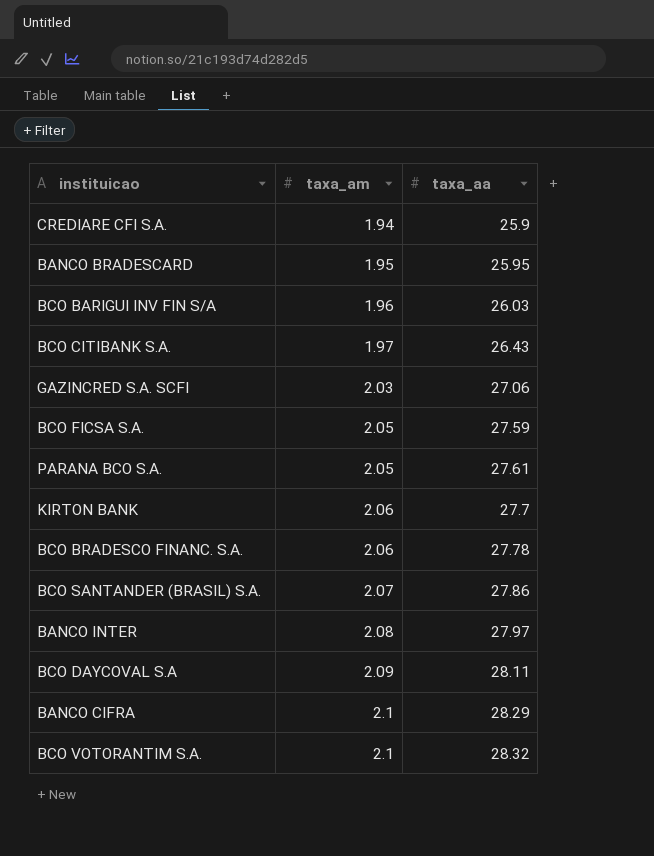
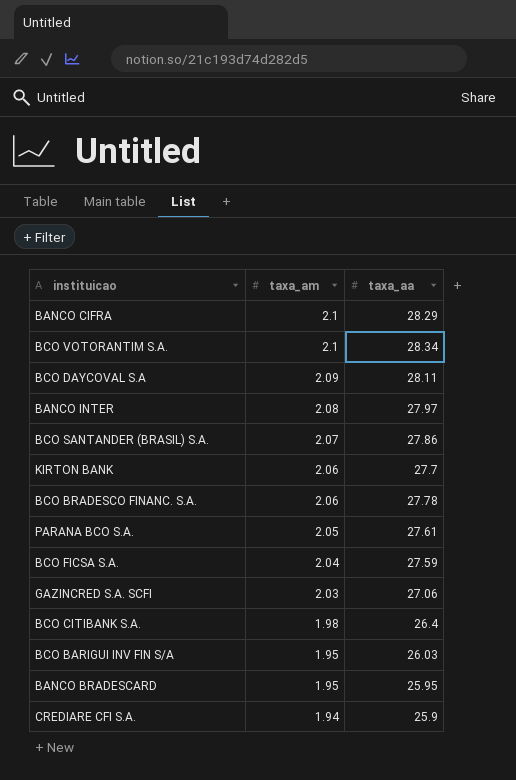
row order: taxa_am ascending -> taxa_am descending
BCO VOTORANTIM S.A. | taxa_aa: 28.32 -> 28.34
BCO FICSA S.A. | taxa_am: 2.05 -> 2.04
BCO CITIBANK S.A. | taxa_am: 1.97 -> 1.98
BCO CITIBANK S.A. | taxa_aa: 26.43 -> 26.4
BCO BARIGUI INV FIN S/A | taxa_am: 1.96 -> 1.95

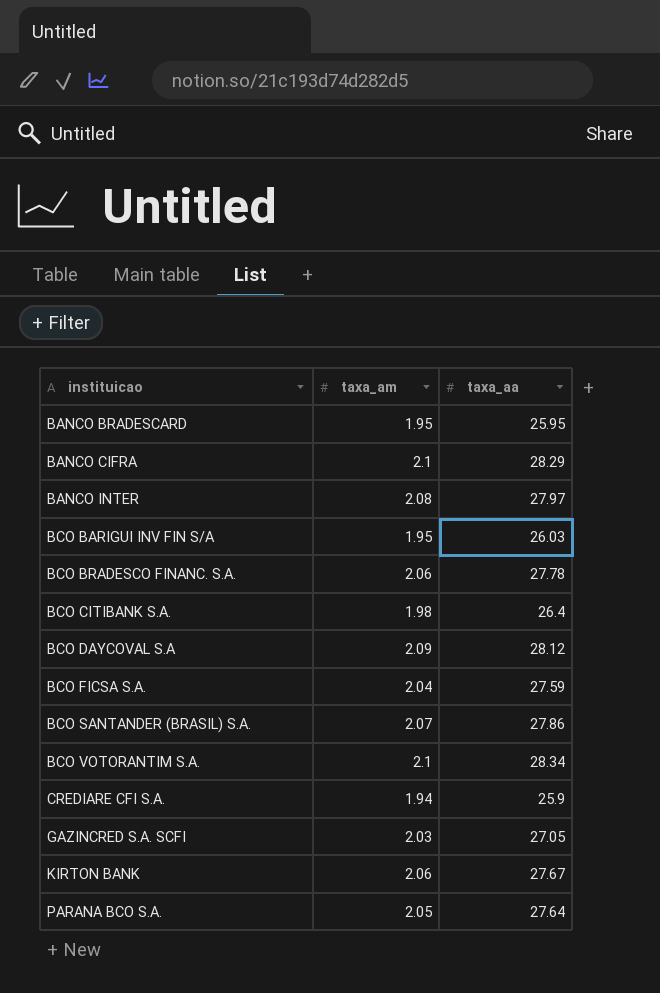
row order: taxa_am descending -> instituicao ascending
BCO DAYCOVAL S.A | taxa_aa: 28.11 -> 28.12
GAZINCRED S.A. SCFI | taxa_aa: 27.06 -> 27.05
KIRTON BANK | taxa_aa: 27.7 -> 27.67
PARANA BCO S.A. | taxa_aa: 27.61 -> 27.64

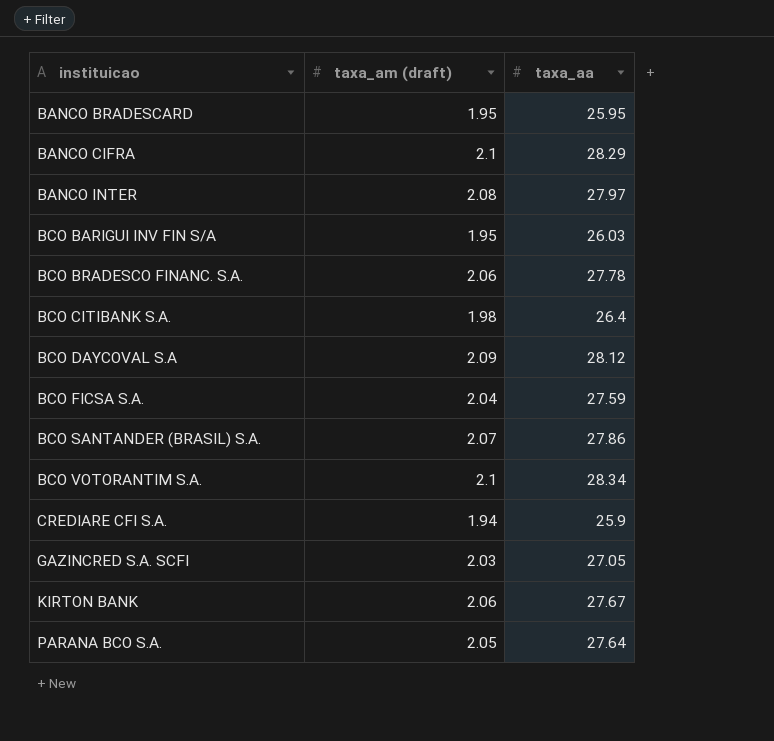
column name: taxa_am -> taxa_am (draft)

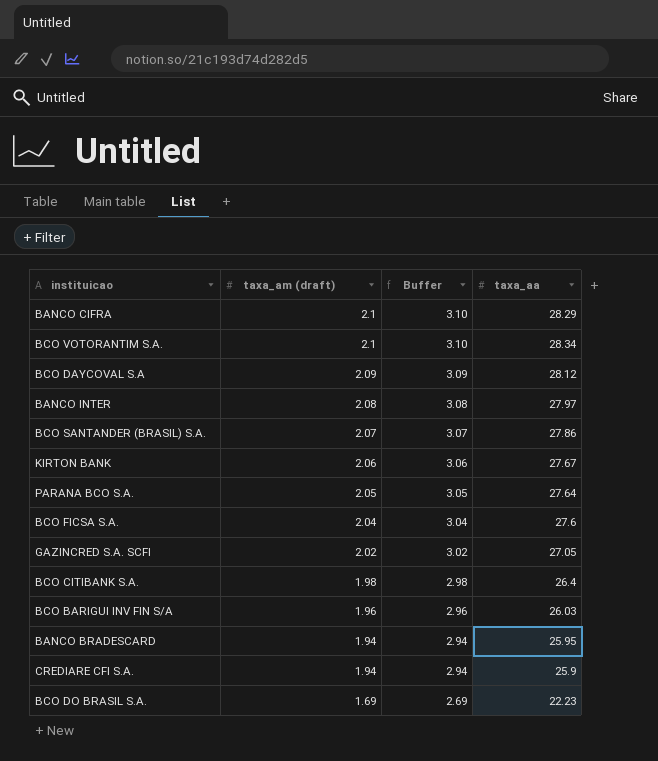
row order: instituicao ascending -> taxa_am (draft) descending
column Buffer | formula: none -> [taxa_am (draft)] + 1
row BCO BRADESCO FINANC. S.A.: 2.06 | 27.78 -> none
BCO FICSA S.A. | taxa_aa: 27.59 -> 27.6
GAZINCRED S.A. SCFI | taxa_am (draft): 2.03 -> 2.02
BCO BARIGUI INV FIN S/A | taxa_am (draft): 1.95 -> 1.96
BANCO BRADESCARD | taxa_am (draft): 1.95 -> 1.94
row BCO DO BRASIL S.A.: none -> 1.69 | 2.69 | 22.23

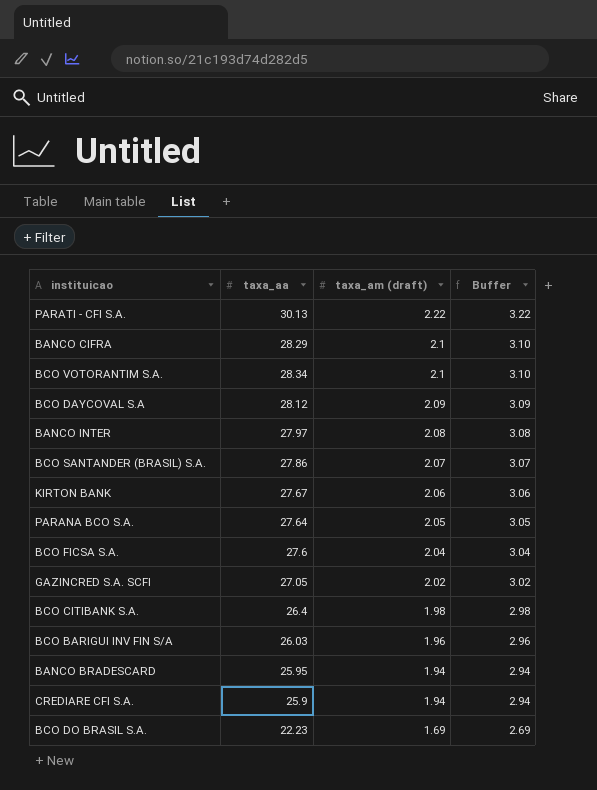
column taxa_aa | position: 4 -> 2
row PARATI - CFI S.A.: none -> 30.13 | 2.22 | 3.22

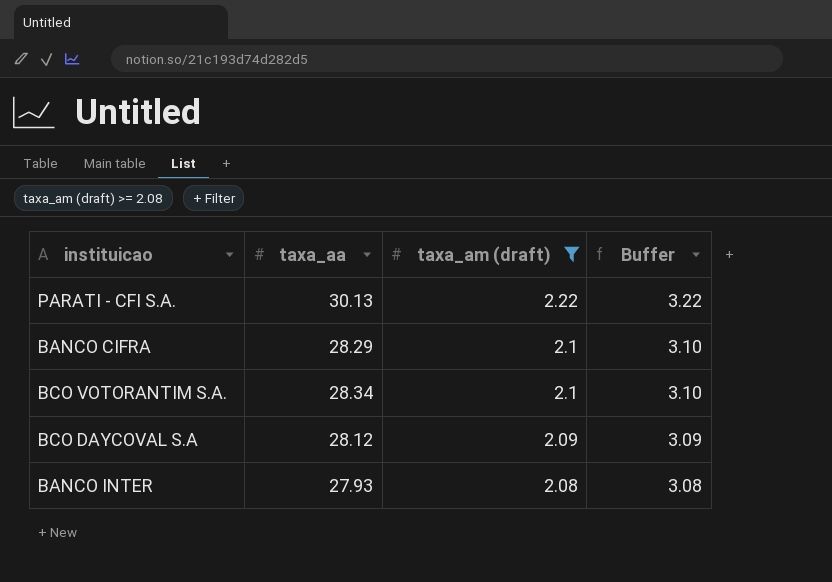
filter: none -> taxa_am (draft) >= 2.08
BANCO INTER | taxa_aa: 27.97 -> 27.93

